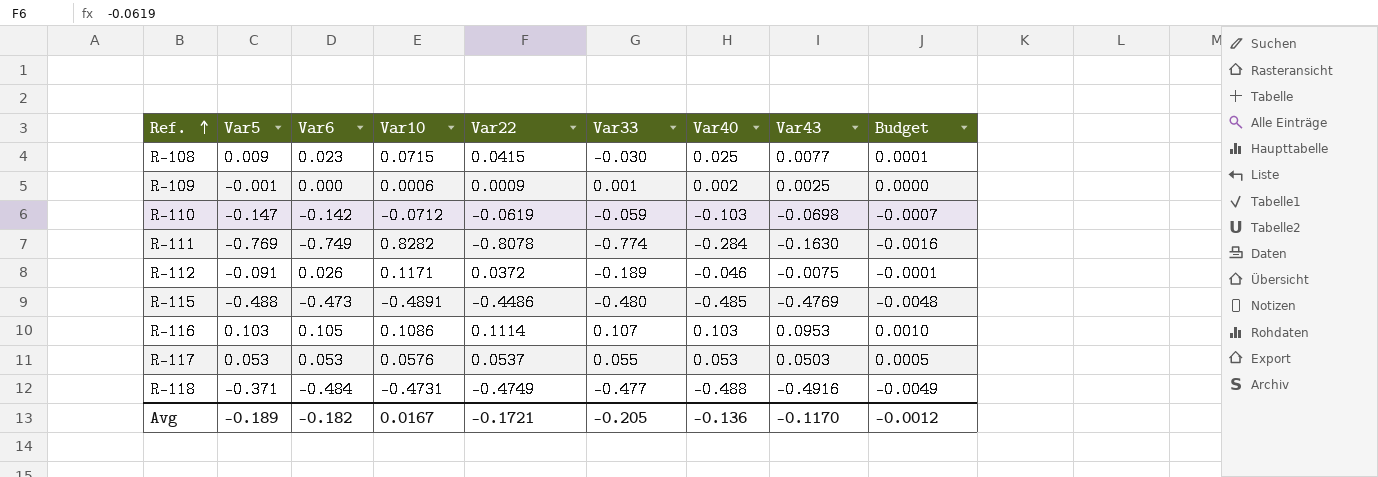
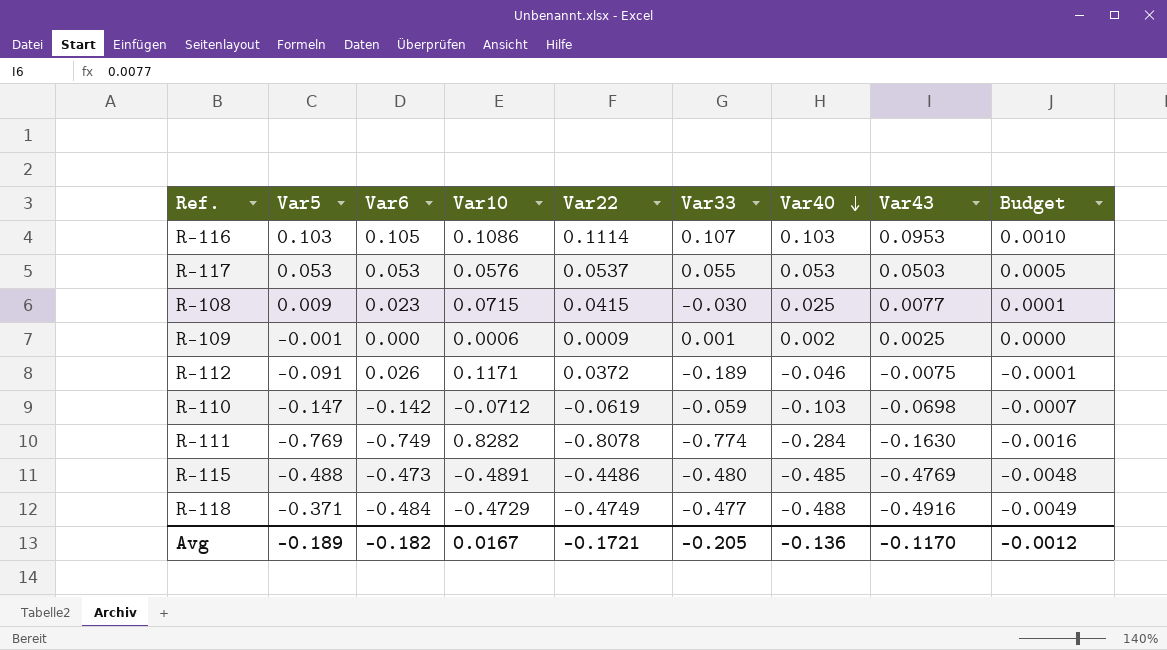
row order: Ref. ascending -> Var40 descending
R-118 | Var10: -0.4731 -> -0.4729

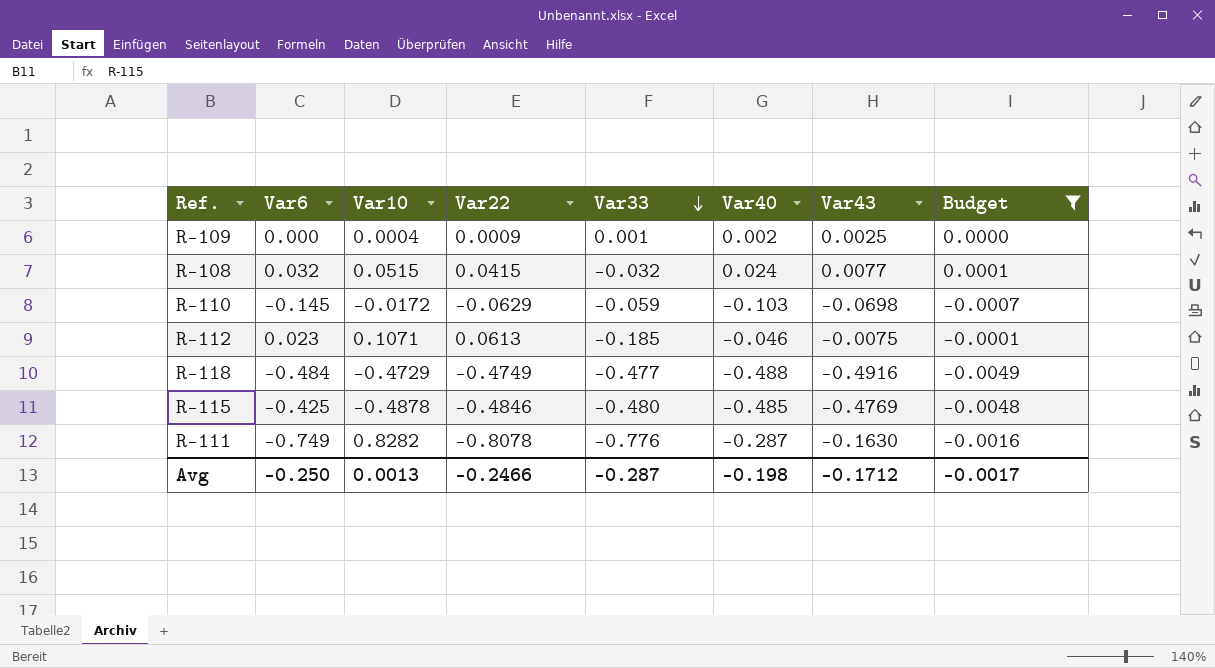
filter: none -> Budget <= 0.0001
row order: Var40 descending -> Var33 descending
column Var5 | position: 2 -> none
R-109 | Var10: 0.0006 -> 0.0004
R-108 | Var6: 0.023 -> 0.032
R-108 | Var10: 0.0715 -> 0.0515
R-108 | Var33: -0.030 -> -0.032
R-108 | Var40: 0.025 -> 0.024
R-110 | Var6: -0.142 -> -0.145
R-110 | Var10: -0.0712 -> -0.0172
R-110 | Var22: -0.0619 -> -0.0629
R-112 | Var6: 0.026 -> 0.023
R-112 | Var10: 0.1171 -> 0.1071
R-112 | Var22: 0.0372 -> 0.0613
R-112 | Var33: -0.189 -> -0.185
R-115 | Var6: -0.473 -> -0.425
R-115 | Var10: -0.4891 -> -0.4878
R-115 | Var22: -0.4486 -> -0.4846
R-111 | Var33: -0.774 -> -0.776
R-111 | Var40: -0.284 -> -0.287
Avg | Var6: -0.182 -> -0.250
Avg | Var10: 0.0167 -> 0.0013
Avg | Var22: -0.1721 -> -0.2466
Avg | Var33: -0.205 -> -0.287
Avg | Var40: -0.136 -> -0.198
Avg | Var43: -0.1170 -> -0.1712
Avg | Budget: -0.0012 -> -0.0017

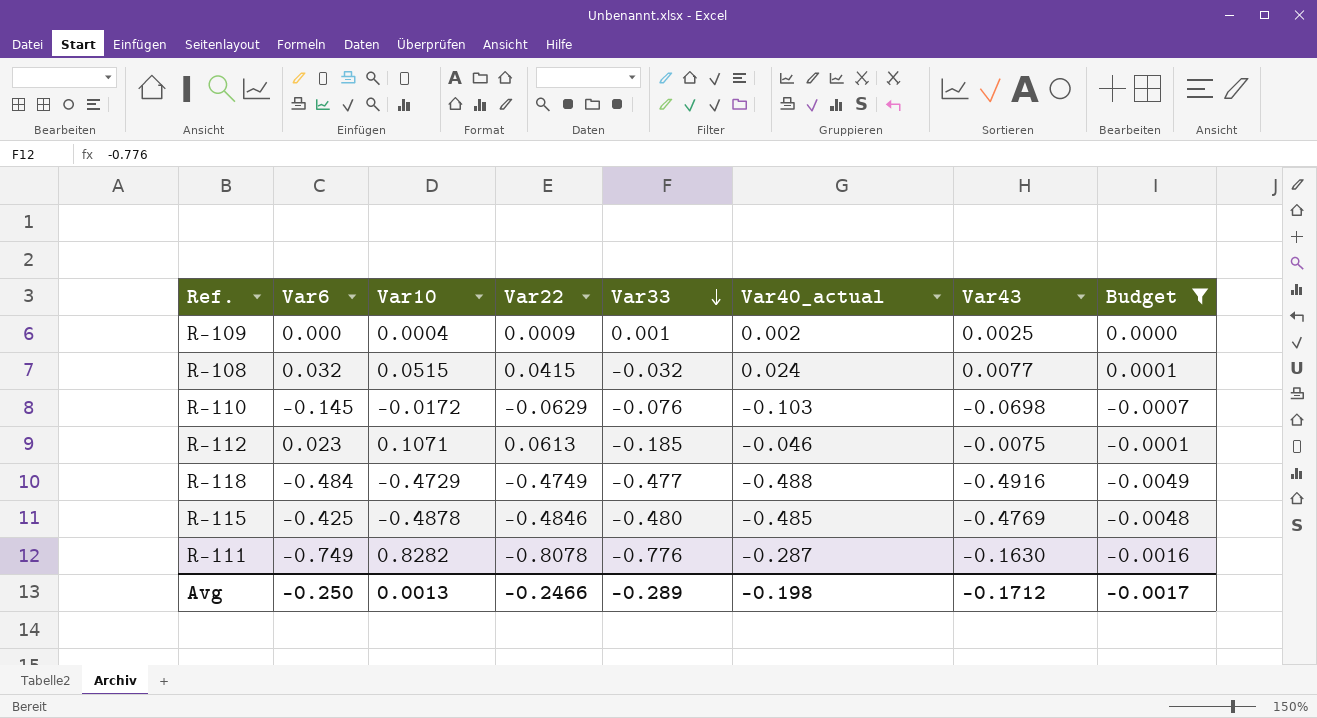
column name: Var40 -> Var40_actual
R-110 | Var33: -0.059 -> -0.076
Avg | Var33: -0.287 -> -0.289

